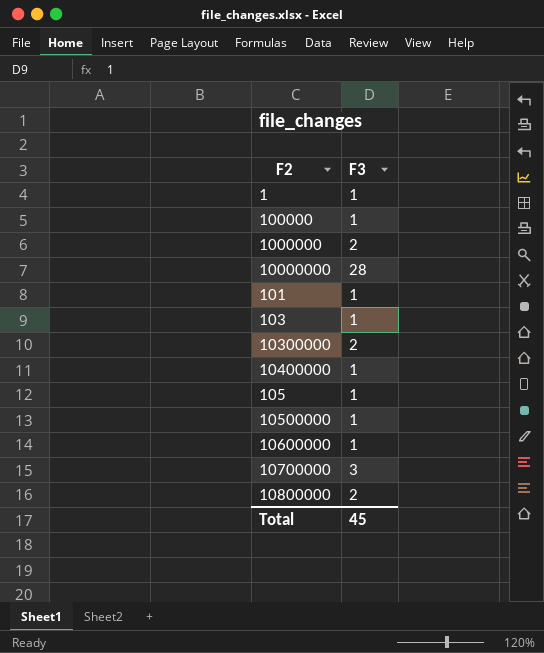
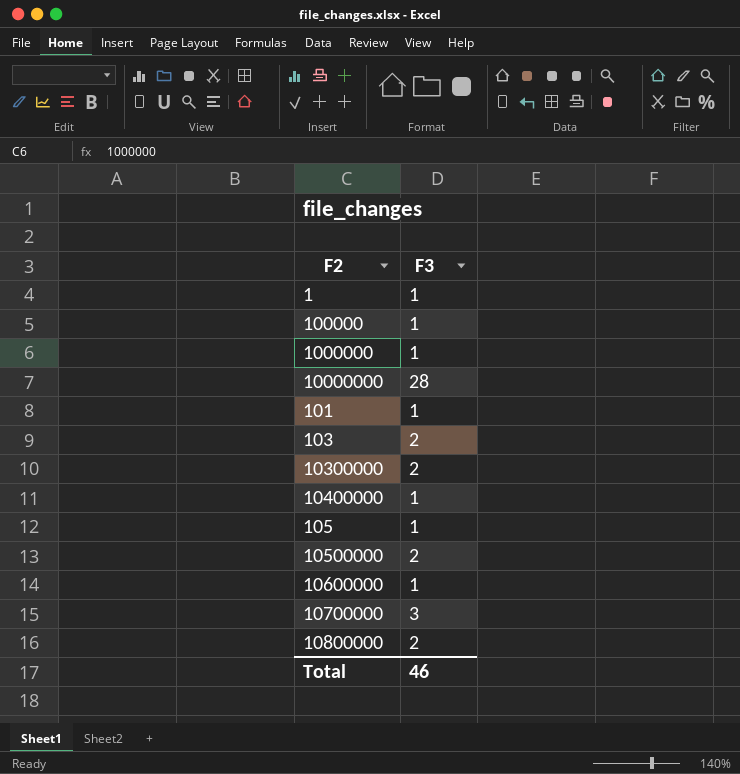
1000000 | F3: 2 -> 1
103 | F3: 1 -> 2
10500000 | F3: 1 -> 2
Total | F3: 45 -> 46

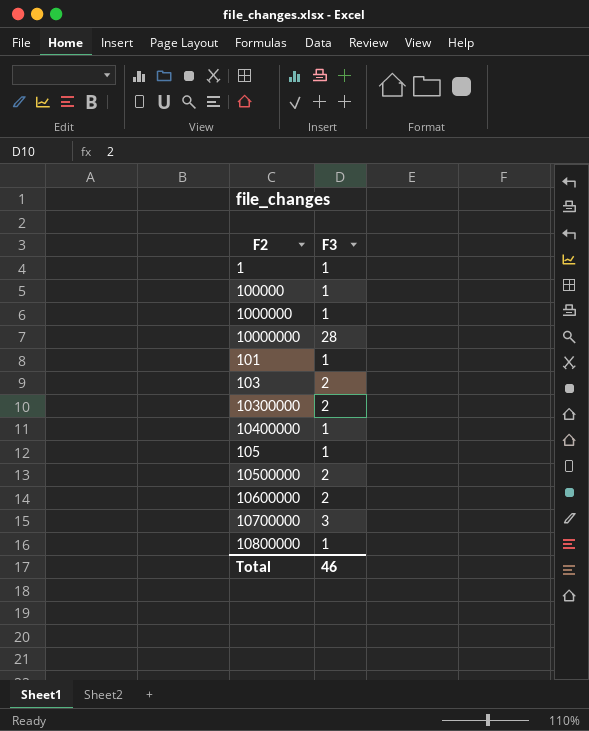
10600000 | F3: 1 -> 2
10800000 | F3: 2 -> 1

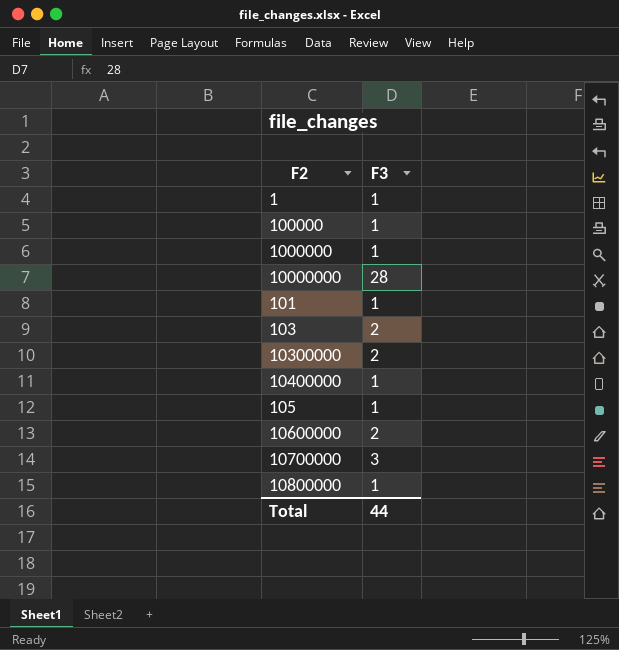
row 10500000: 2 -> none
Total | F3: 46 -> 44

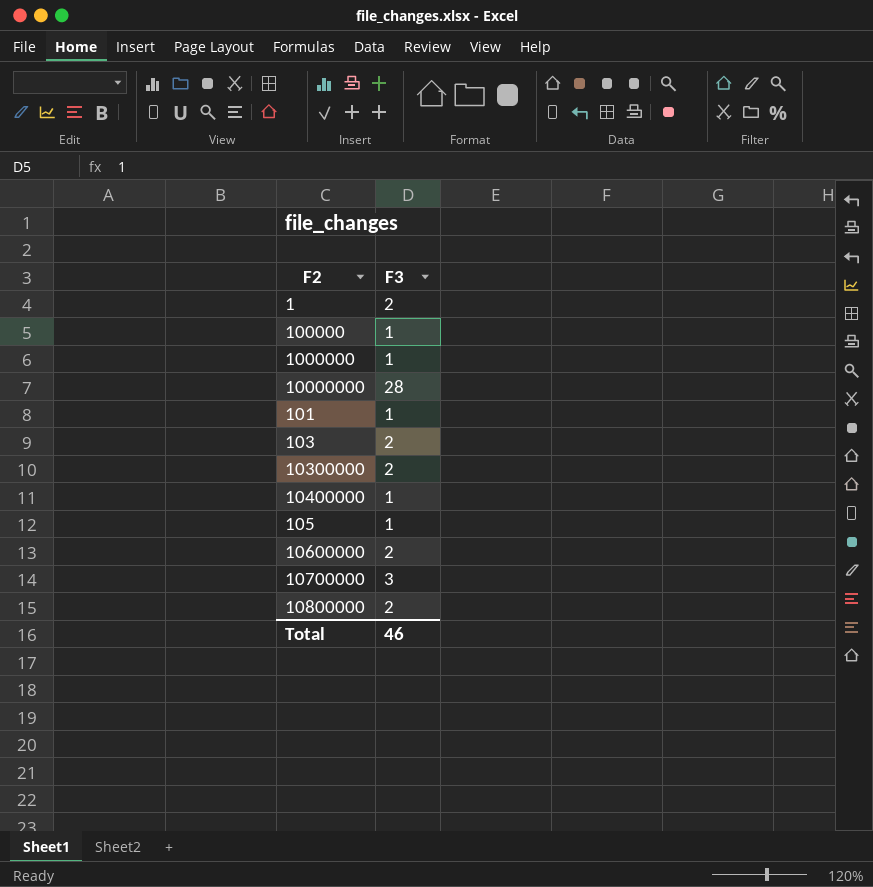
1 | F3: 1 -> 2
10800000 | F3: 1 -> 2
Total | F3: 44 -> 46

